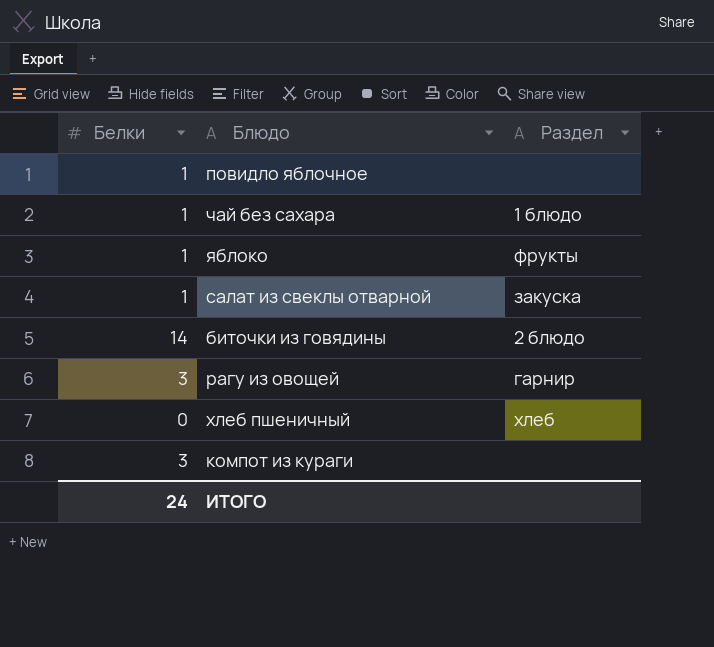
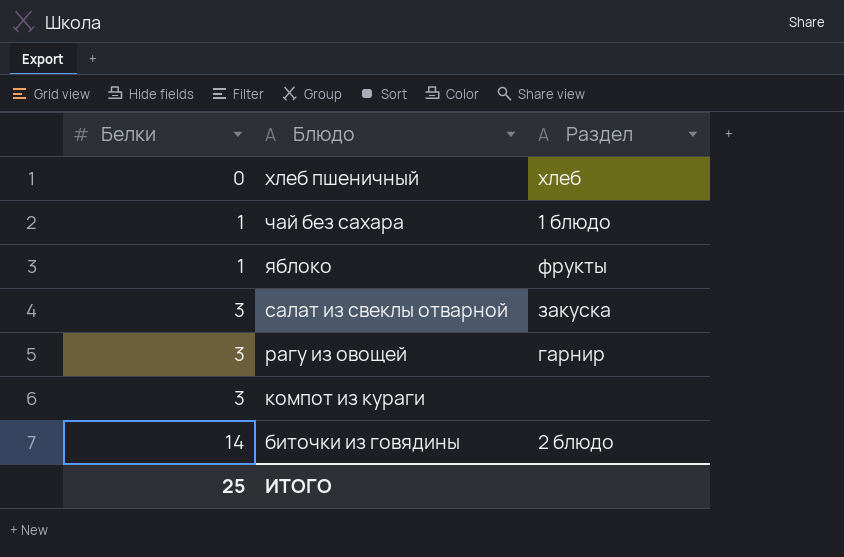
row order: none -> Белки ascending
row повидло яблочное: 1 | none -> none
салат из свеклы отварной | Белки: 1 -> 3
ИТОГО | Белки: 24 -> 25

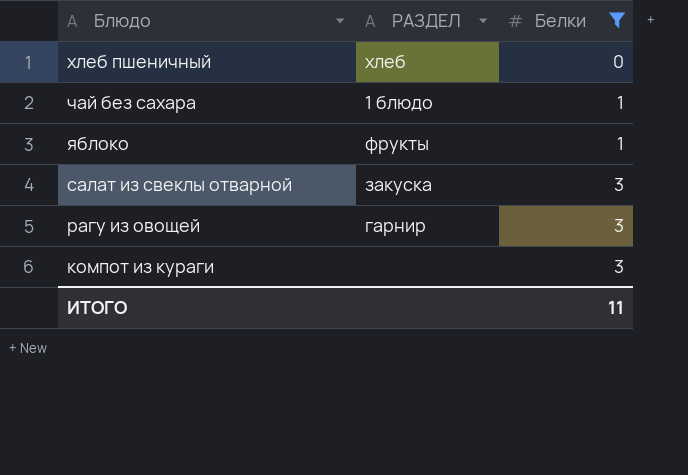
filter: none -> Белки != 14
column name: Раздел -> РАЗДЕЛ
column Белки | position: 1 -> 3
ИТОГО | Белки: 25 -> 11

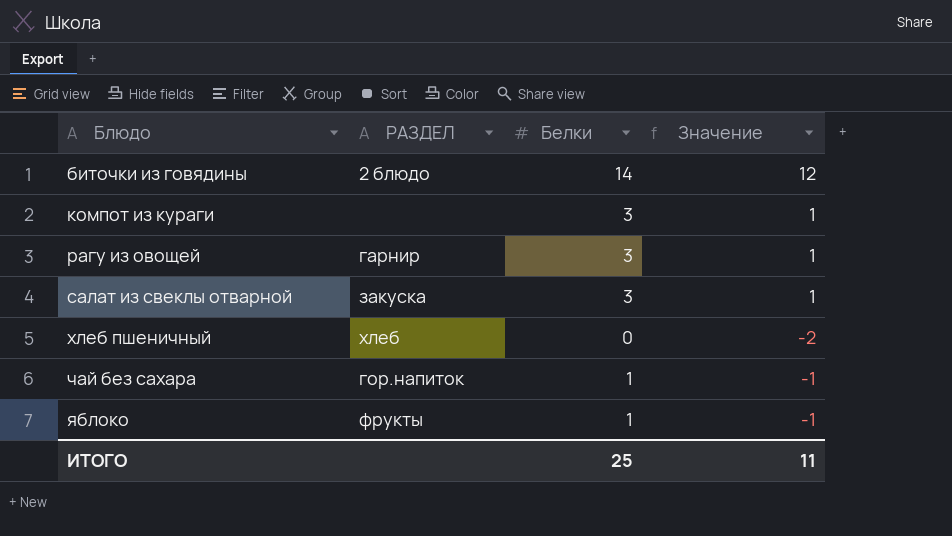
filter: Белки != 14 -> none
row order: Белки ascending -> Блюдо ascending
column Значение | formula: none -> [Белки] - 2
чай без сахара | РАЗДЕЛ: 1 блюдо -> гор.напиток
ИТОГО | Белки: 11 -> 25

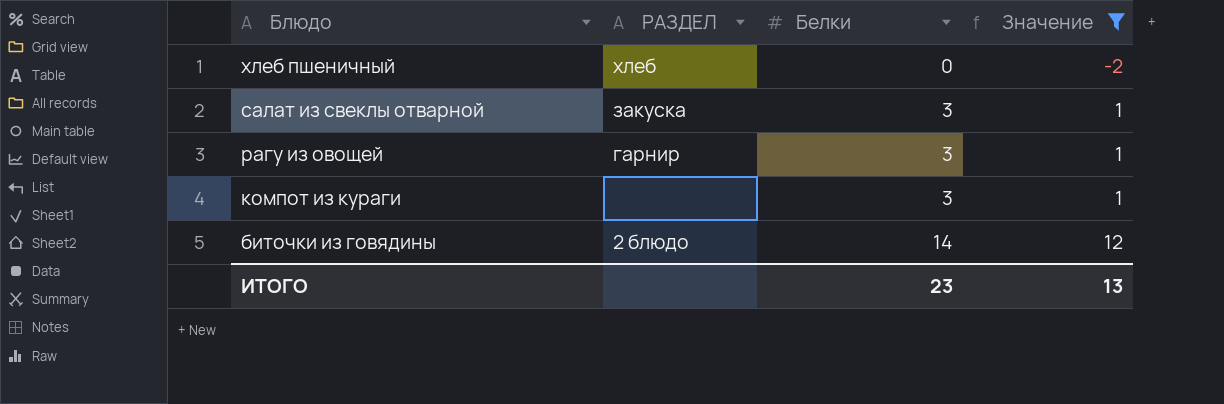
filter: none -> Значение != -1
row order: Блюдо ascending -> Блюдо descending
ИТОГО | Белки: 25 -> 23
ИТОГО | Значение: 11 -> 13

